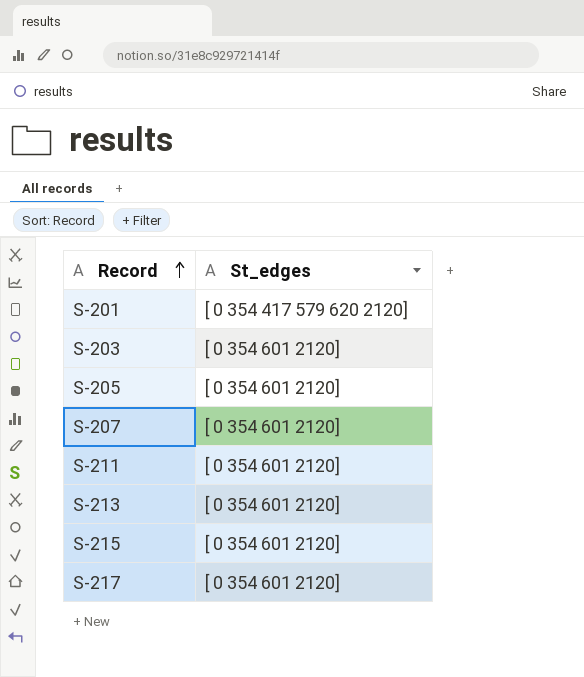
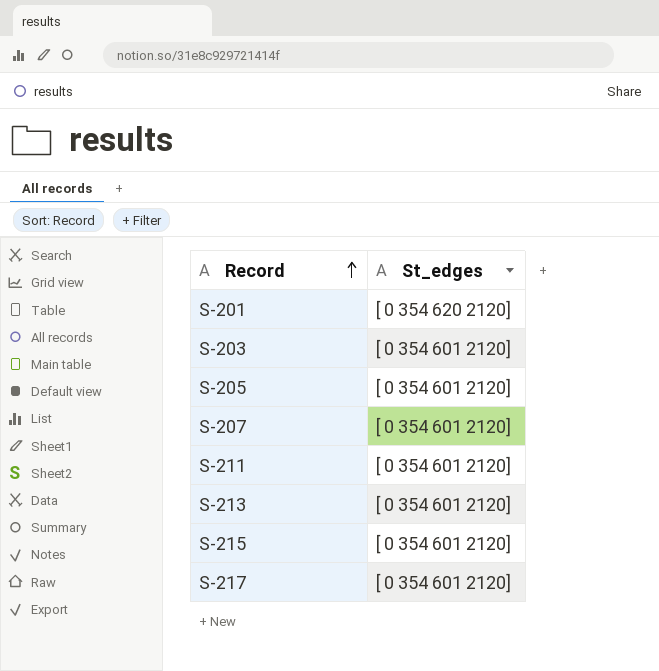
S-201 | St_edges: [ 0 354 417 579 620 2120] -> [ 0 354 620 2120]

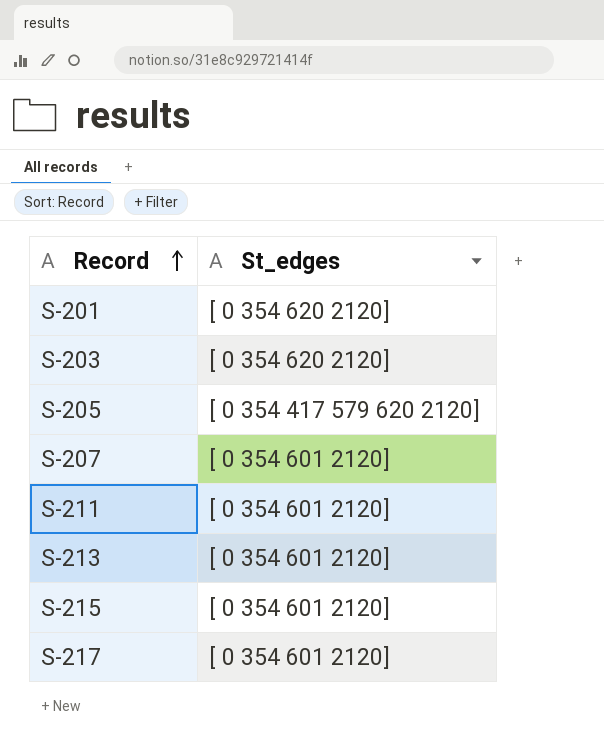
S-203 | St_edges: [ 0 354 601 2120] -> [ 0 354 620 2120]
S-205 | St_edges: [ 0 354 601 2120] -> [ 0 354 417 579 620 2120]

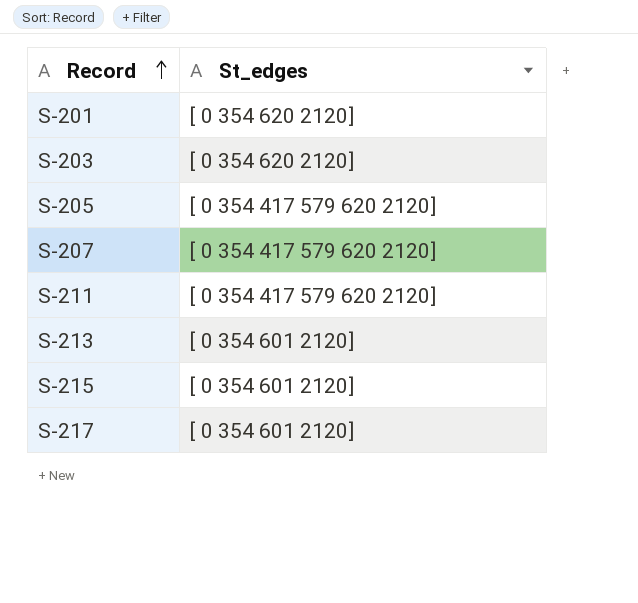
S-207 | St_edges: [ 0 354 601 2120] -> [ 0 354 417 579 620 2120]
S-211 | St_edges: [ 0 354 601 2120] -> [ 0 354 417 579 620 2120]

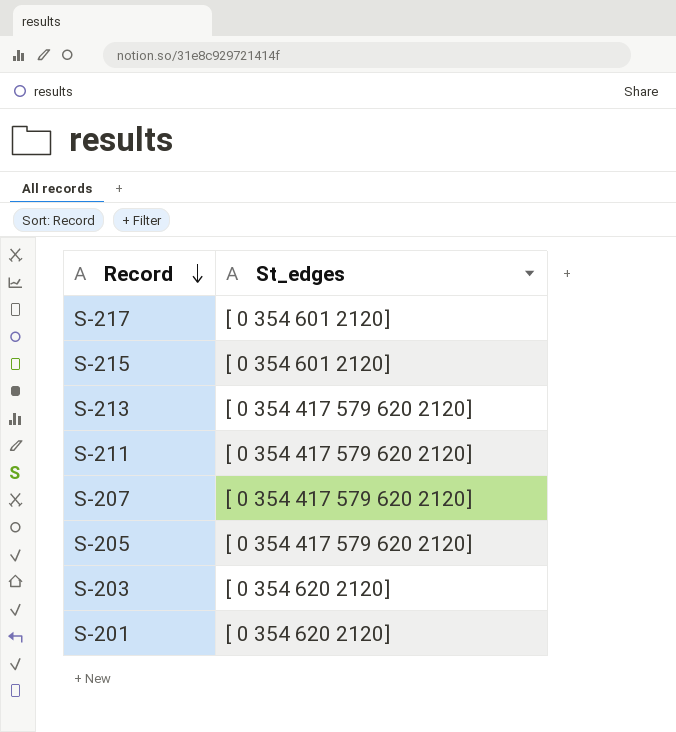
row order: Record ascending -> Record descending
S-213 | St_edges: [ 0 354 601 2120] -> [ 0 354 417 579 620 2120]

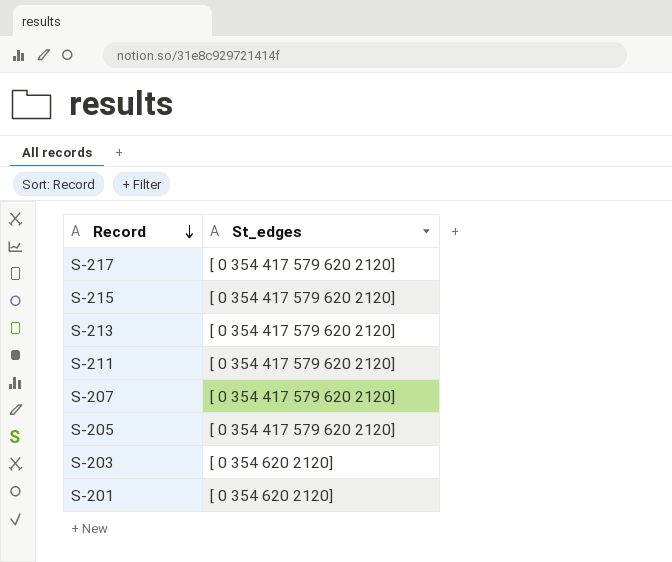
S-217 | St_edges: [ 0 354 601 2120] -> [ 0 354 417 579 620 2120]
S-215 | St_edges: [ 0 354 601 2120] -> [ 0 354 417 579 620 2120]

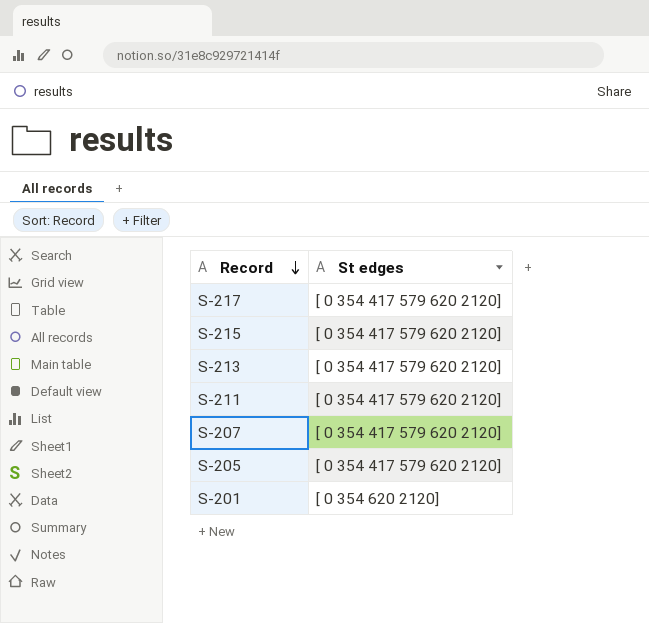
column name: St_edges -> St edges
row S-203: [ 0 354 620 2120] -> none

